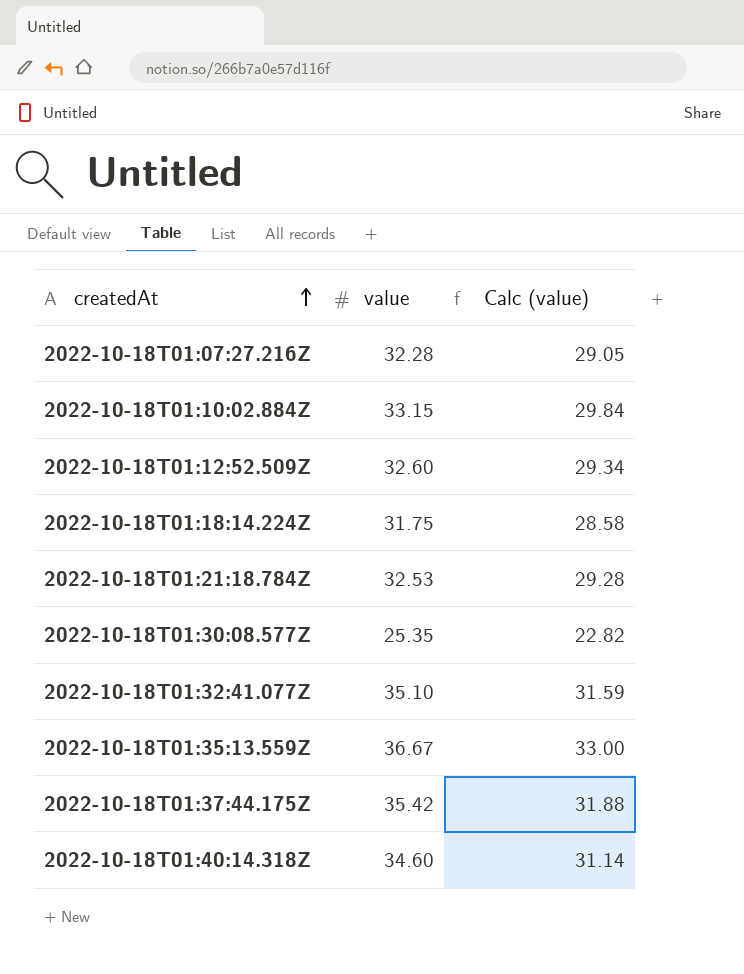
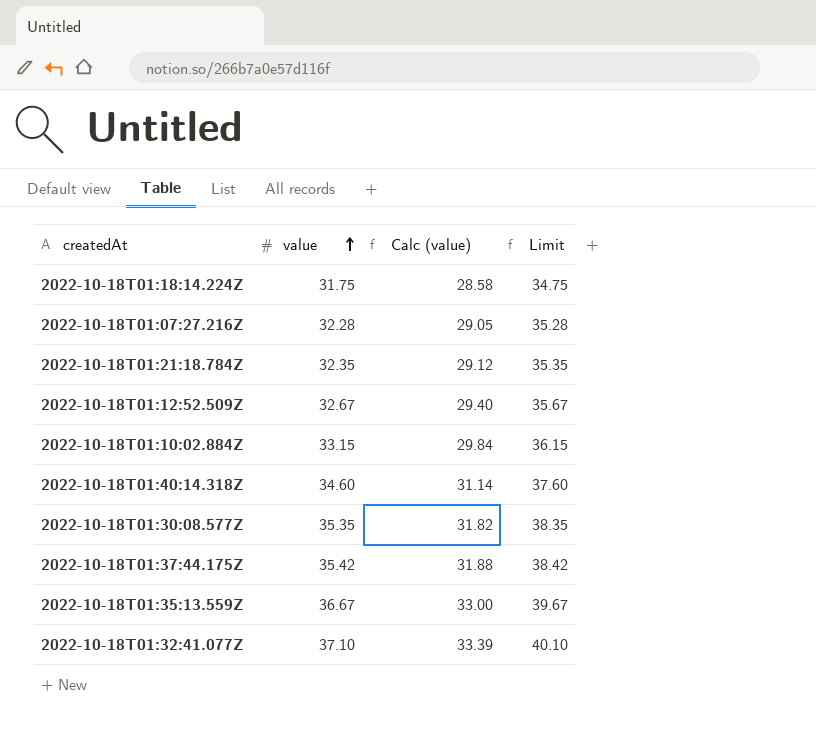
row order: createdAt ascending -> value ascending
column Limit | formula: none -> [value] + 3
2022-10-18T01:21:18.784Z | value: 32.53 -> 32.35
2022-10-18T01:21:18.784Z | Calc (value): 29.28 -> 29.12
2022-10-18T01:12:52.509Z | value: 32.60 -> 32.67
2022-10-18T01:12:52.509Z | Calc (value): 29.34 -> 29.40
2022-10-18T01:30:08.577Z | value: 25.35 -> 35.35
2022-10-18T01:30:08.577Z | Calc (value): 22.82 -> 31.82
2022-10-18T01:32:41.077Z | value: 35.10 -> 37.10
2022-10-18T01:32:41.077Z | Calc (value): 31.59 -> 33.39

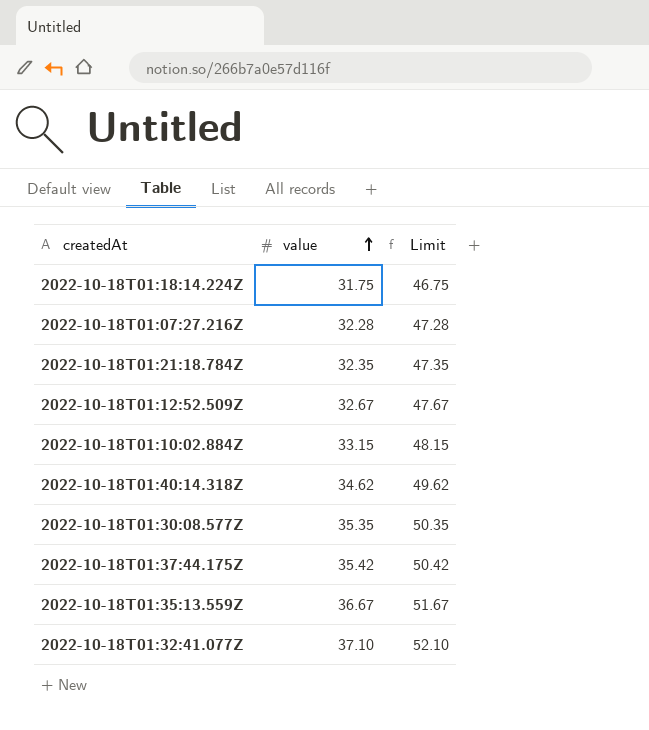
column Calc (value) | formula: [value] * 0.9 -> none
column Limit | formula: [value] + 3 -> [value] + 15
2022-10-18T01:40:14.318Z | value: 34.60 -> 34.62

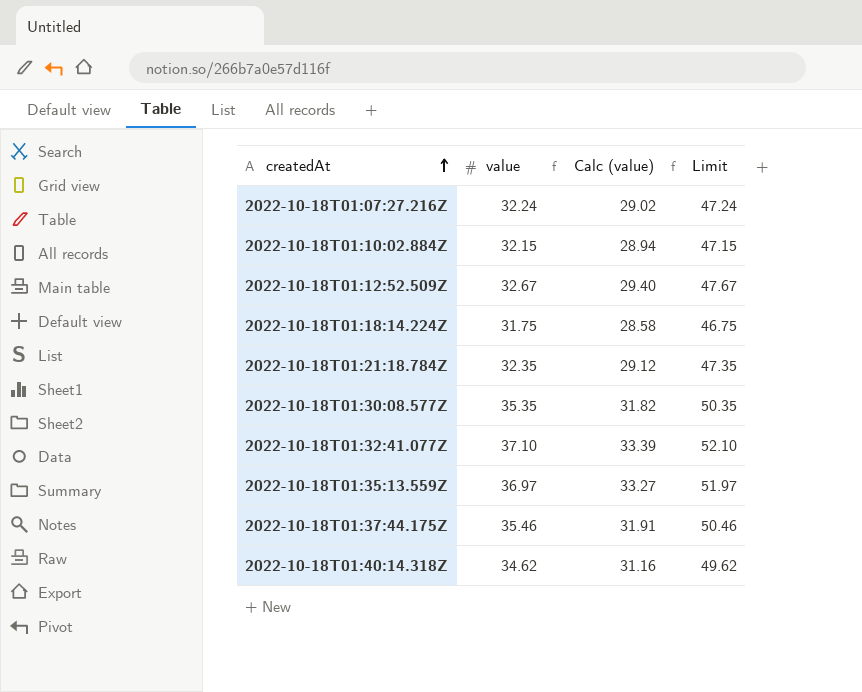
row order: value ascending -> createdAt ascending
column Calc (value) | formula: none -> [value] * 0.9
2022-10-18T01:07:27.216Z | value: 32.28 -> 32.24
2022-10-18T01:07:27.216Z | Limit: 47.28 -> 47.24
2022-10-18T01:10:02.884Z | value: 33.15 -> 32.15
2022-10-18T01:10:02.884Z | Limit: 48.15 -> 47.15
2022-10-18T01:35:13.559Z | value: 36.67 -> 36.97
2022-10-18T01:35:13.559Z | Limit: 51.67 -> 51.97
2022-10-18T01:37:44.175Z | value: 35.42 -> 35.46
2022-10-18T01:37:44.175Z | Limit: 50.42 -> 50.46

